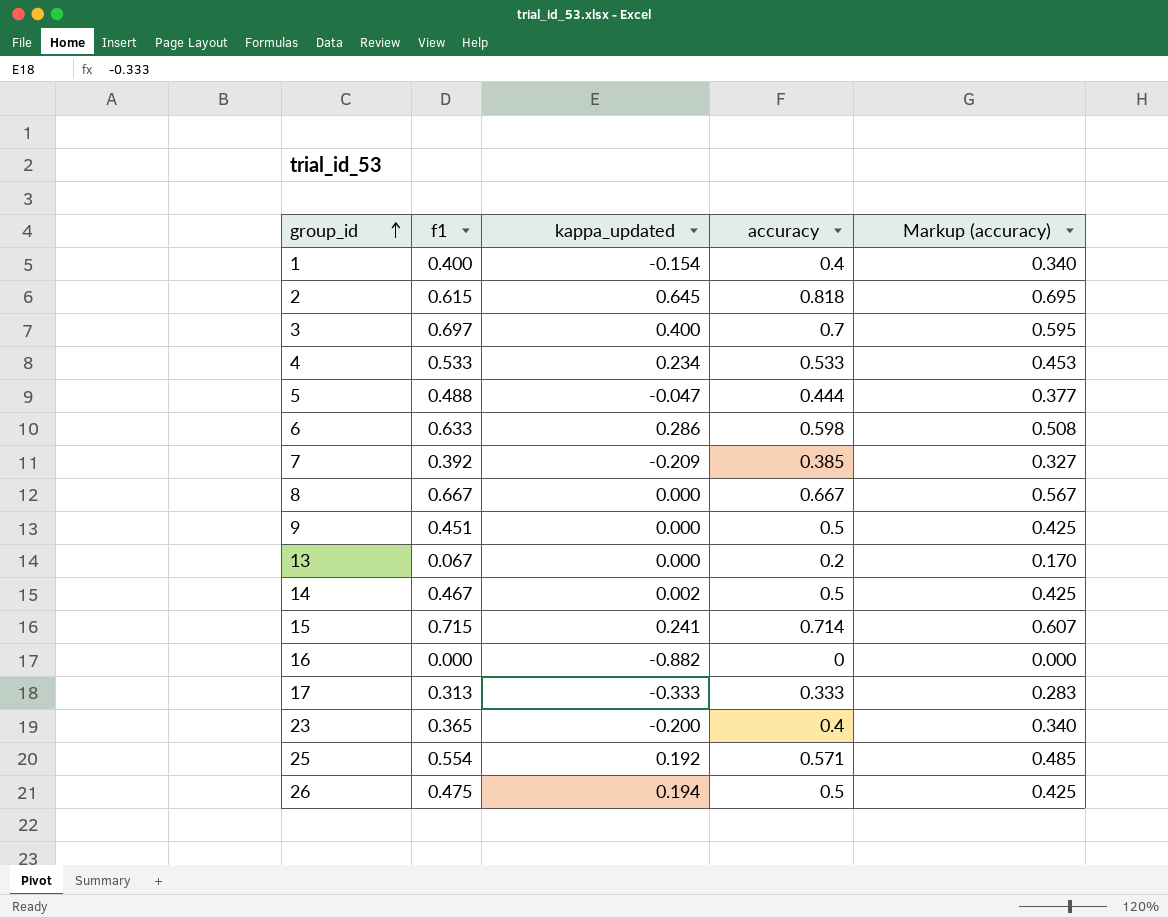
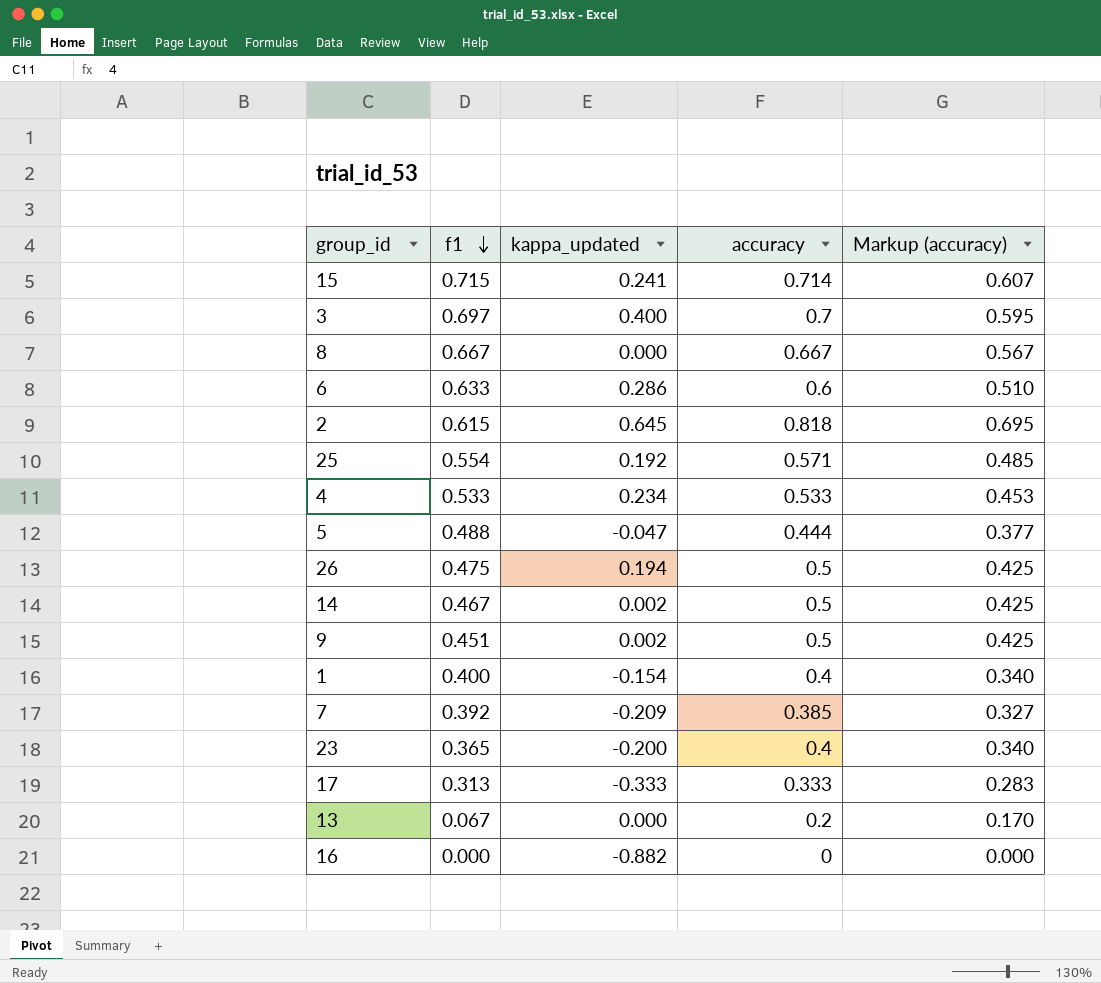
row order: group_id ascending -> f1 descending
6 | accuracy: 0.598 -> 0.6
6 | Markup (accuracy): 0.508 -> 0.510
9 | kappa_updated: 0.000 -> 0.002

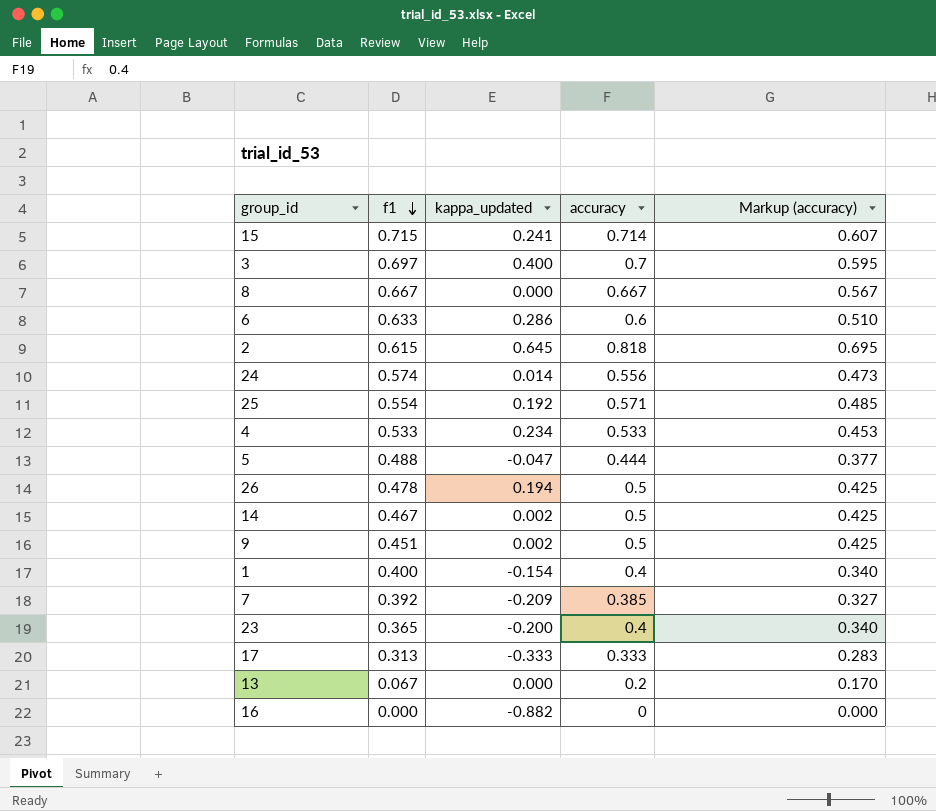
row 24: none -> 0.574 | 0.014 | 0.556 | 0.473
26 | f1: 0.475 -> 0.478

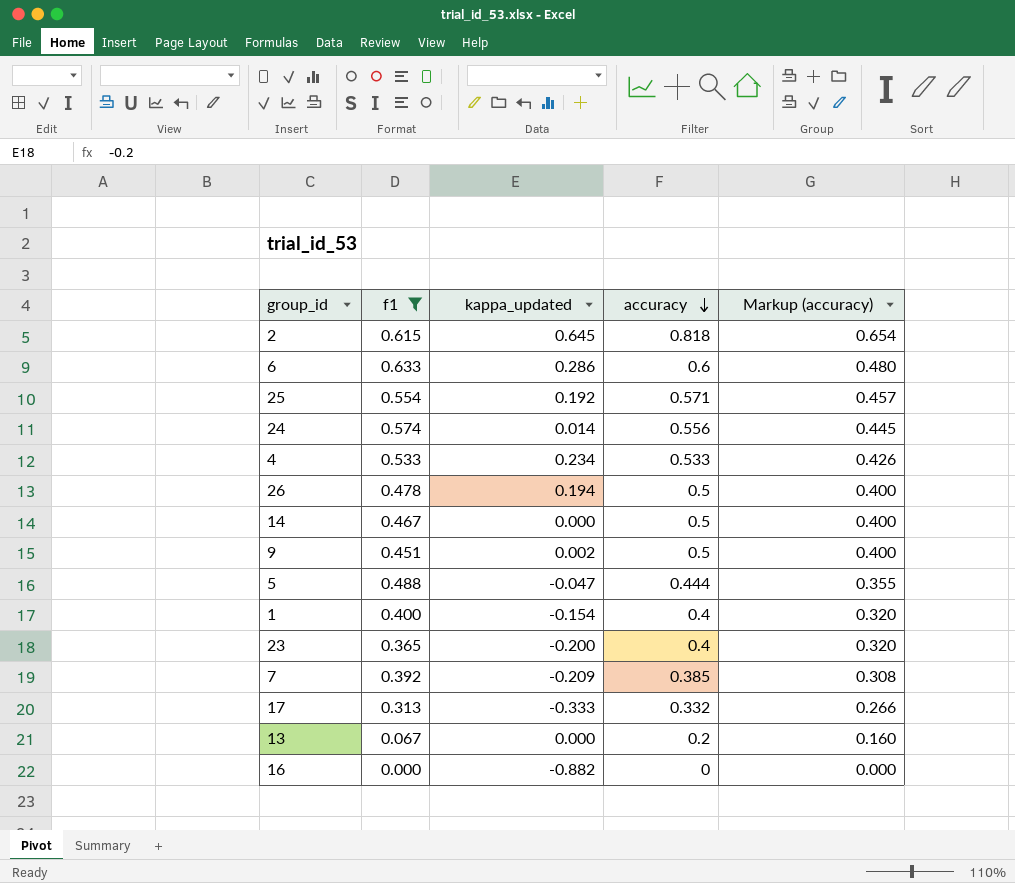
filter: none -> f1 <= 0.633
row order: f1 descending -> accuracy descending
column Markup (accuracy) | formula: [accuracy] * 0.85 -> [accuracy] * 0.8
14 | kappa_updated: 0.002 -> 0.000
17 | accuracy: 0.333 -> 0.332

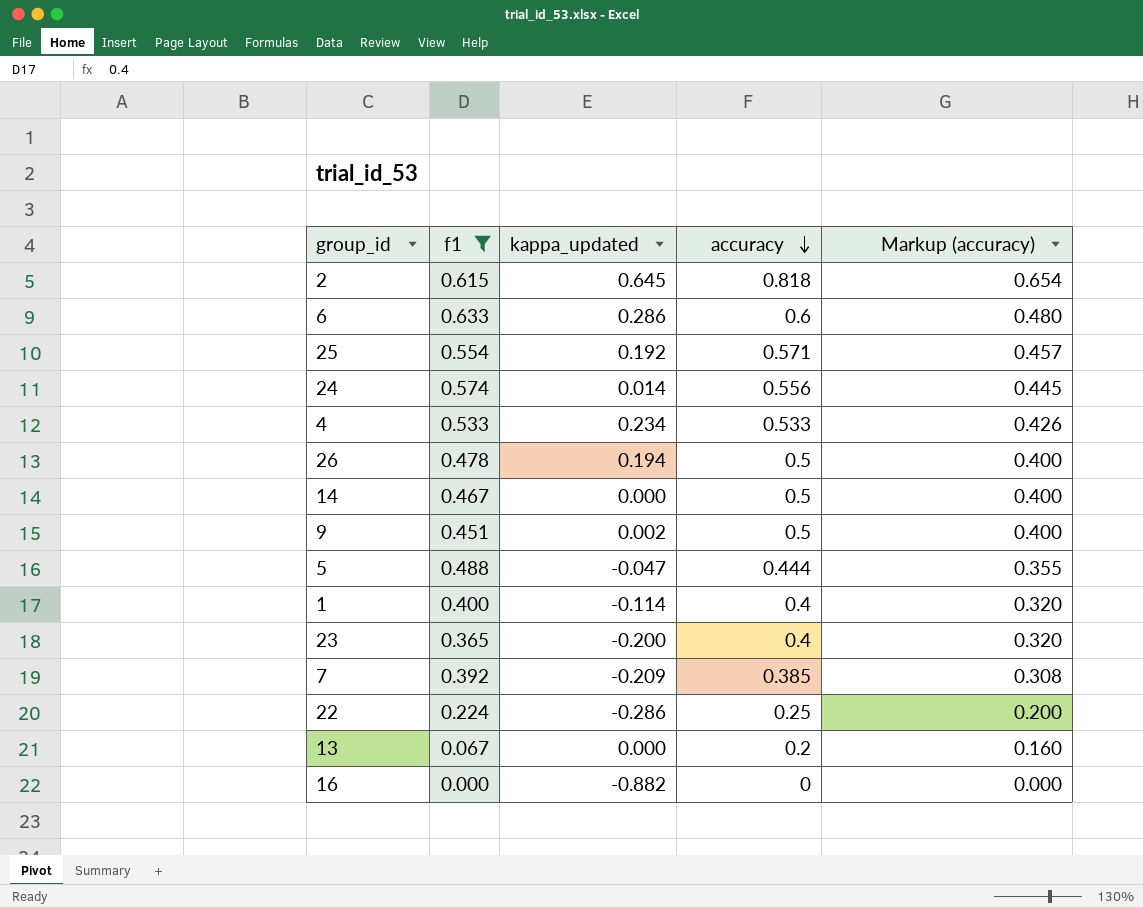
row 17: 0.313 | -0.333 | 0.332 | 0.266 -> none
1 | kappa_updated: -0.154 -> -0.114
row 22: none -> 0.224 | -0.286 | 0.25 | 0.200

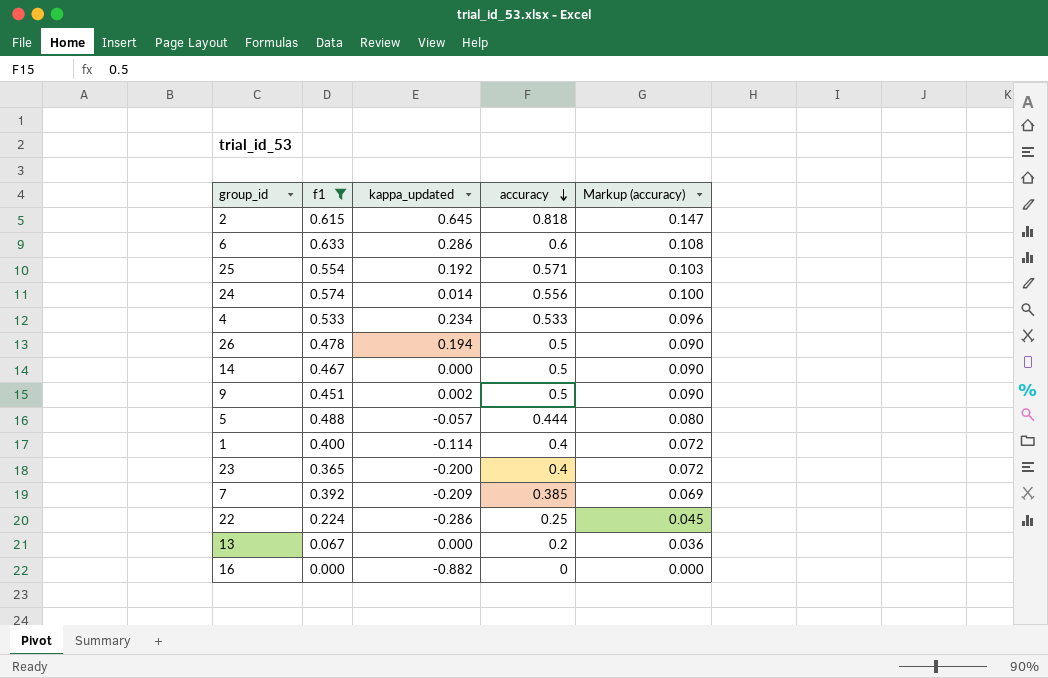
column Markup (accuracy) | formula: [accuracy] * 0.8 -> [accuracy] * 0.18
5 | kappa_updated: -0.047 -> -0.057

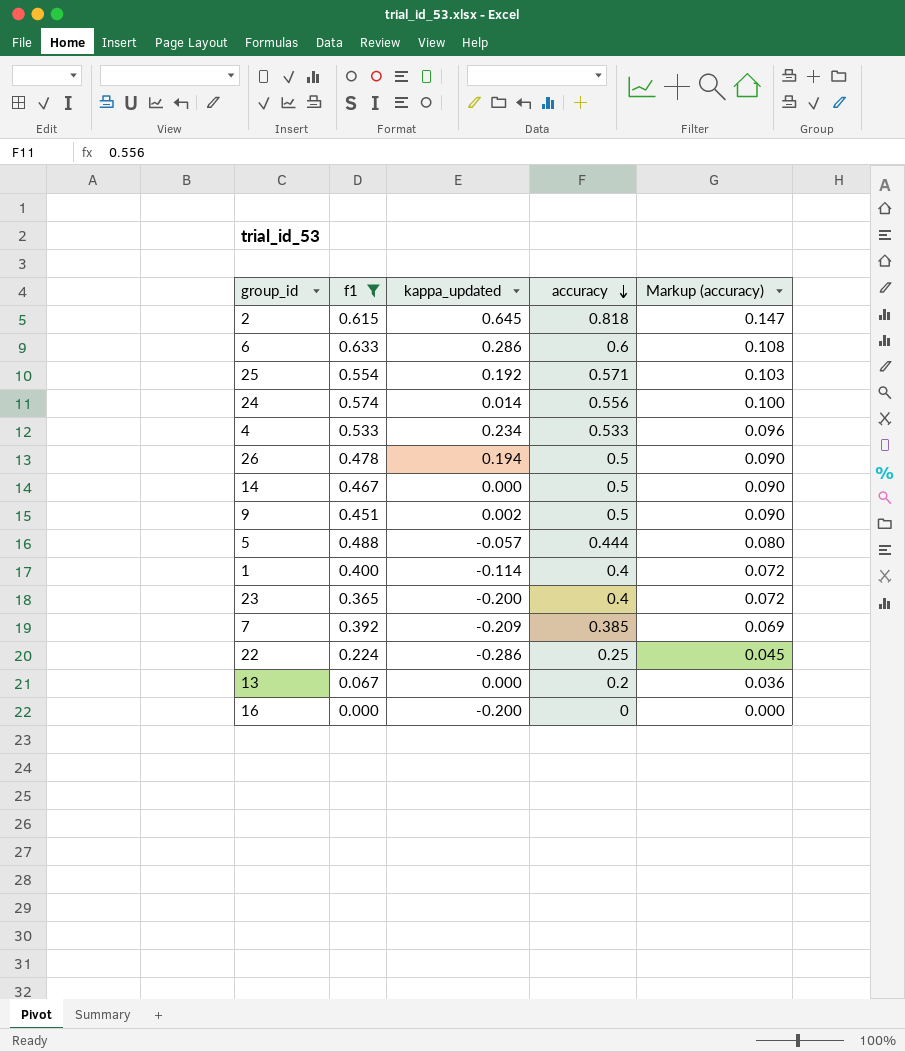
16 | kappa_updated: -0.882 -> -0.200

